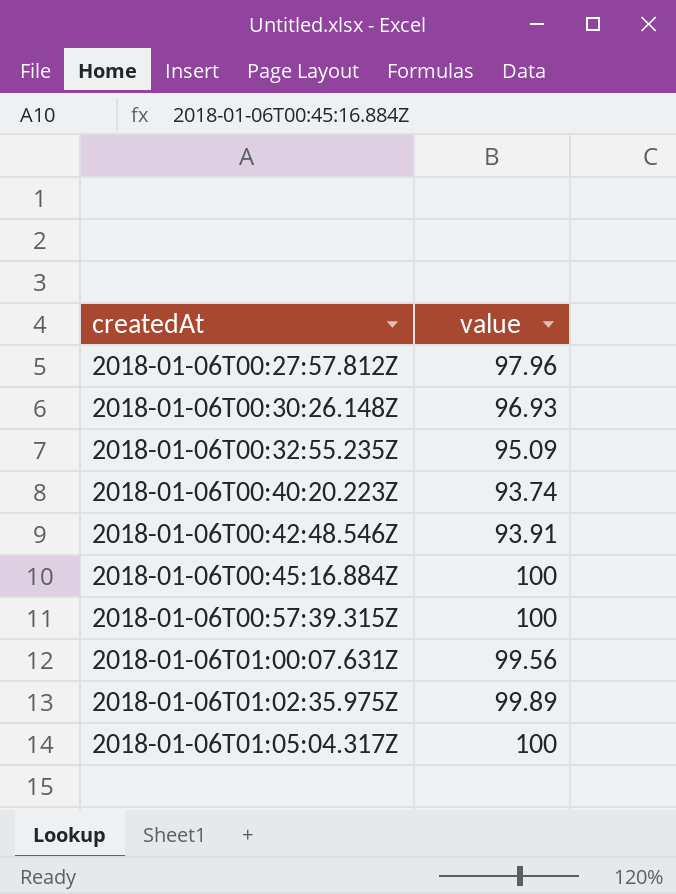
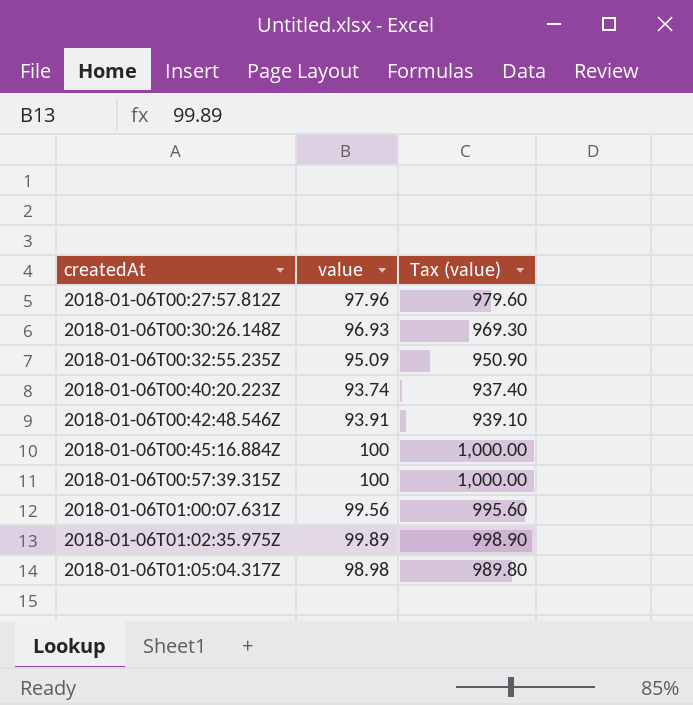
column Tax (value) | formula: none -> [value] * 10
2018-01-06T01:05:04.317Z | value: 100 -> 98.98

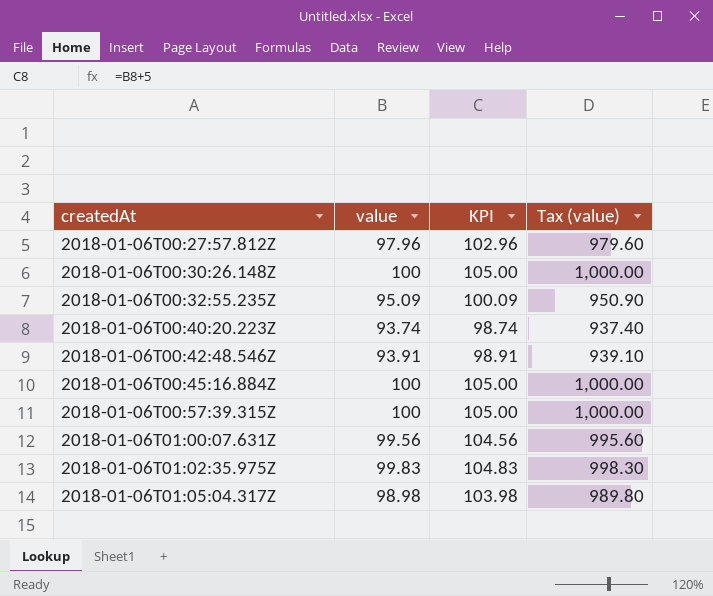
column KPI | formula: none -> [value] + 5
2018-01-06T00:30:26.148Z | value: 96.93 -> 100
2018-01-06T00:30:26.148Z | Tax (value): 969.30 -> 1,000.00
2018-01-06T01:02:35.975Z | value: 99.89 -> 99.83
2018-01-06T01:02:35.975Z | Tax (value): 998.90 -> 998.30

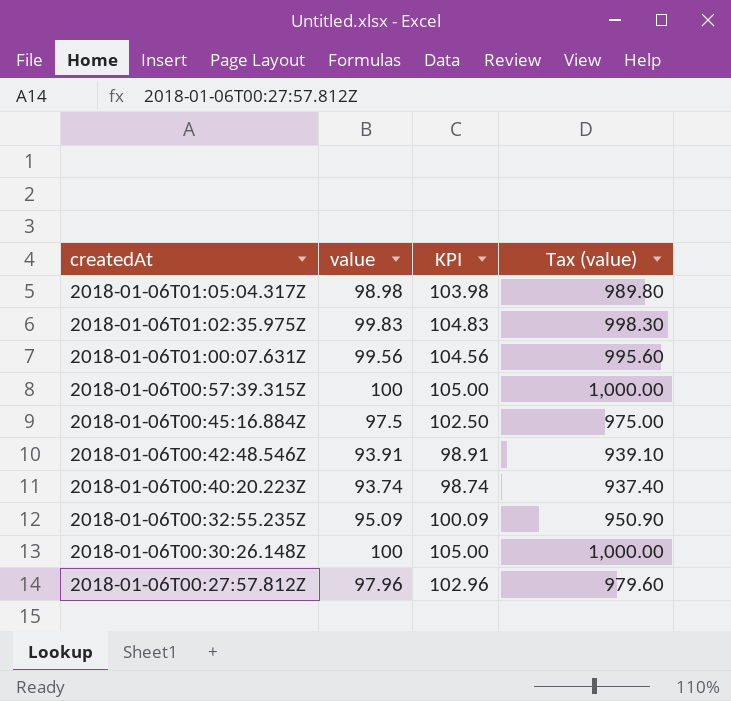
row order: createdAt ascending -> createdAt descending
2018-01-06T00:45:16.884Z | value: 100 -> 97.5
2018-01-06T00:45:16.884Z | KPI: 105.00 -> 102.50
2018-01-06T00:45:16.884Z | Tax (value): 1,000.00 -> 975.00

